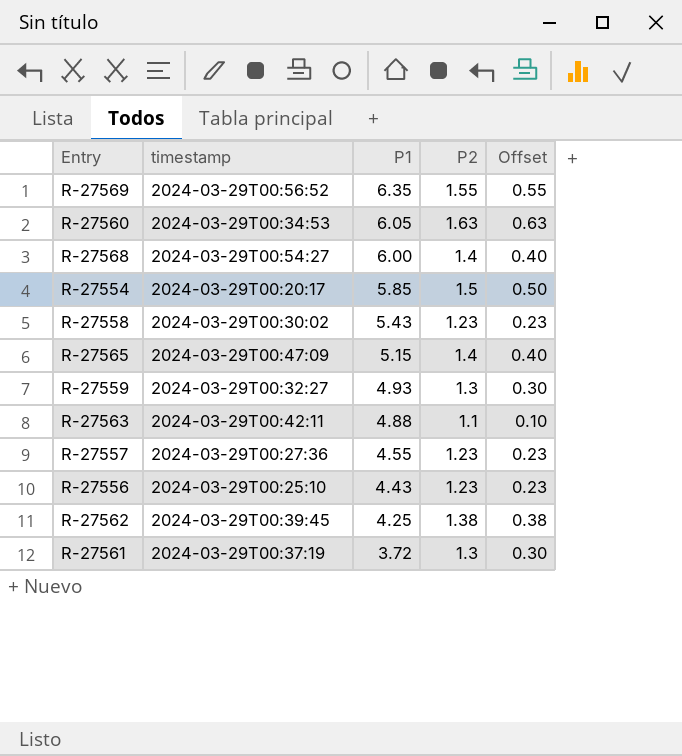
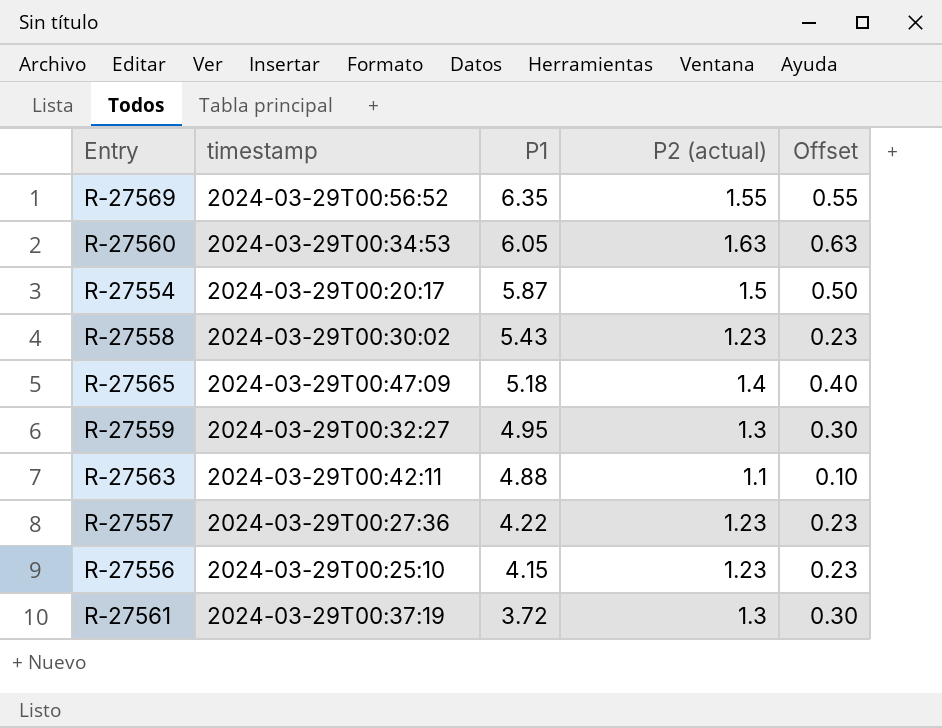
column name: P2 -> P2 (actual)
row R-27568: 2024-03-29T00:54:27 | 6.00 | 1.4 | 0.40 -> none
row R-27562: 2024-03-29T00:39:45 | 4.25 | 1.38 | 0.38 -> none
R-27554 | P1: 5.85 -> 5.87
R-27565 | P1: 5.15 -> 5.18
R-27559 | P1: 4.93 -> 4.95
R-27557 | P1: 4.55 -> 4.22
R-27556 | P1: 4.43 -> 4.15

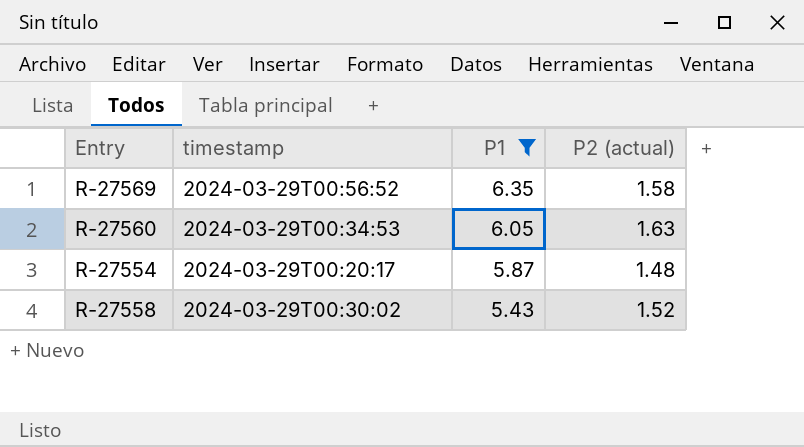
filter: none -> P1 >= 5.43
column Offset | formula: [P2 (actual)] - 1 -> none
R-27569 | P2 (actual): 1.55 -> 1.58
R-27554 | P2 (actual): 1.5 -> 1.48
R-27558 | P2 (actual): 1.23 -> 1.52

